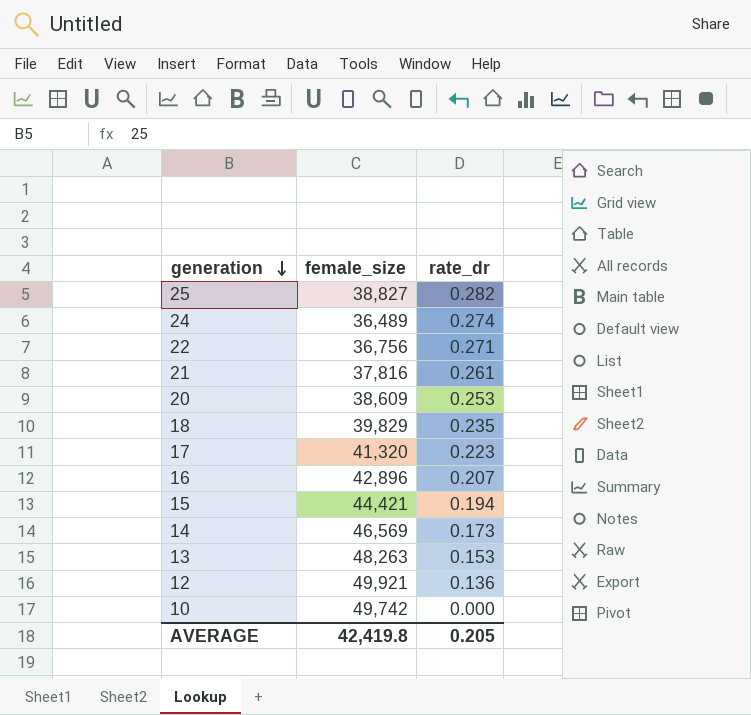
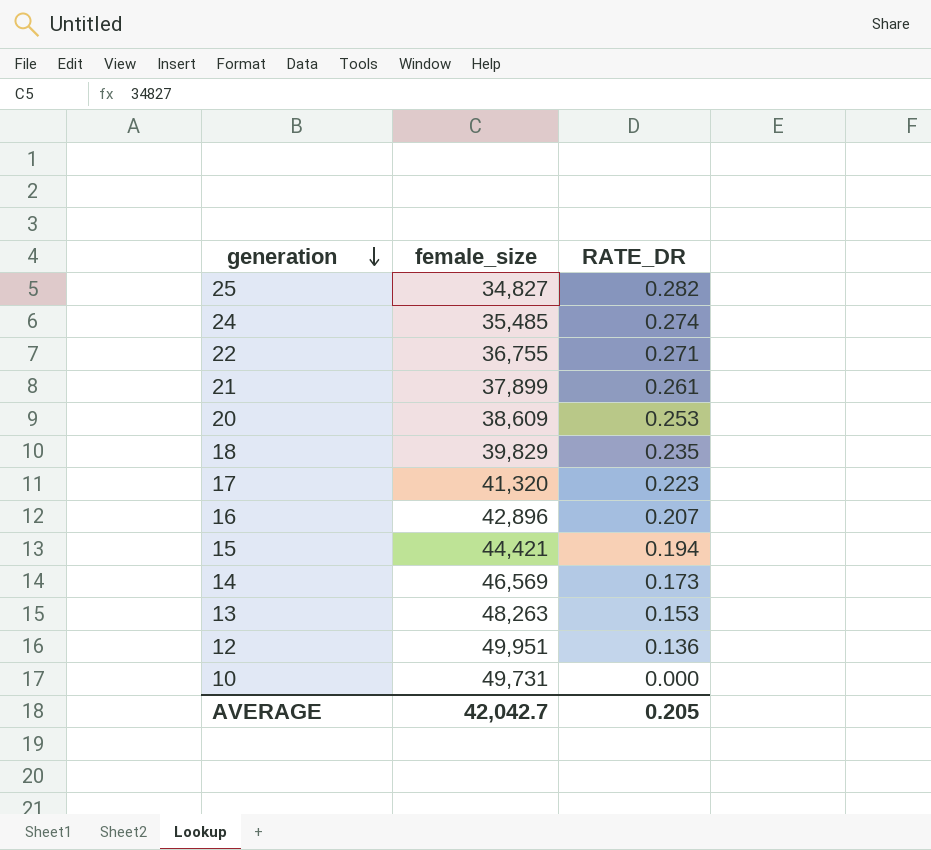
column name: rate_dr -> RATE_DR
25 | female_size: 38,827 -> 34,827
24 | female_size: 36,489 -> 35,485
22 | female_size: 36,756 -> 36,755
21 | female_size: 37,816 -> 37,899
12 | female_size: 49,921 -> 49,951
10 | female_size: 49,742 -> 49,731
AVERAGE | female_size: 42,419.8 -> 42,042.7

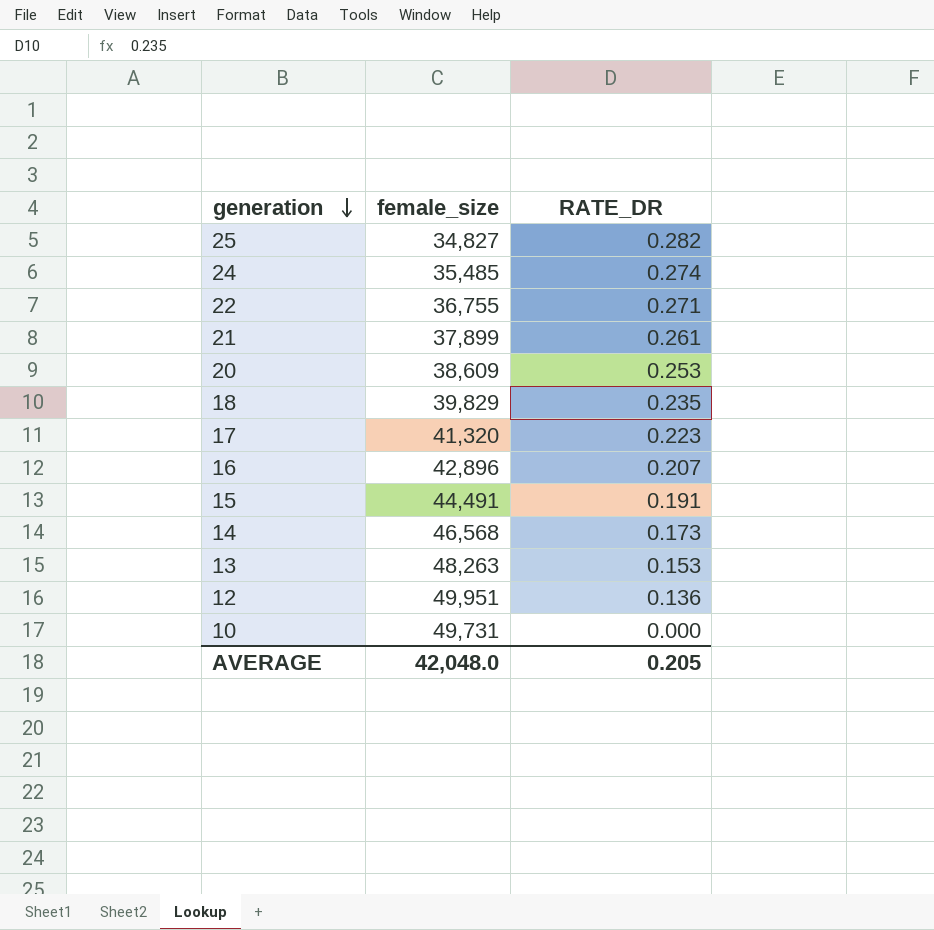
15 | female_size: 44,421 -> 44,491
15 | RATE_DR: 0.194 -> 0.191
14 | female_size: 46,569 -> 46,568
AVERAGE | female_size: 42,042.7 -> 42,048.0

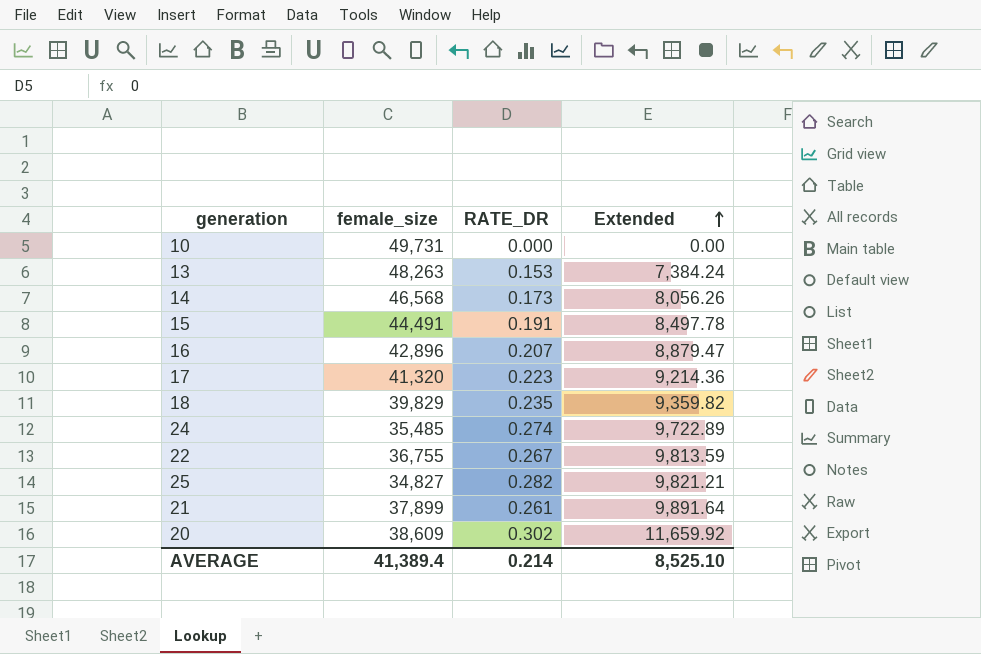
row order: generation descending -> Extended ascending
column Extended | formula: none -> [female_size] * [RATE_DR]
row 12: 49,951 | 0.136 -> none
22 | RATE_DR: 0.271 -> 0.267
20 | RATE_DR: 0.253 -> 0.302
AVERAGE | female_size: 42,048.0 -> 41,389.4
AVERAGE | RATE_DR: 0.205 -> 0.214

